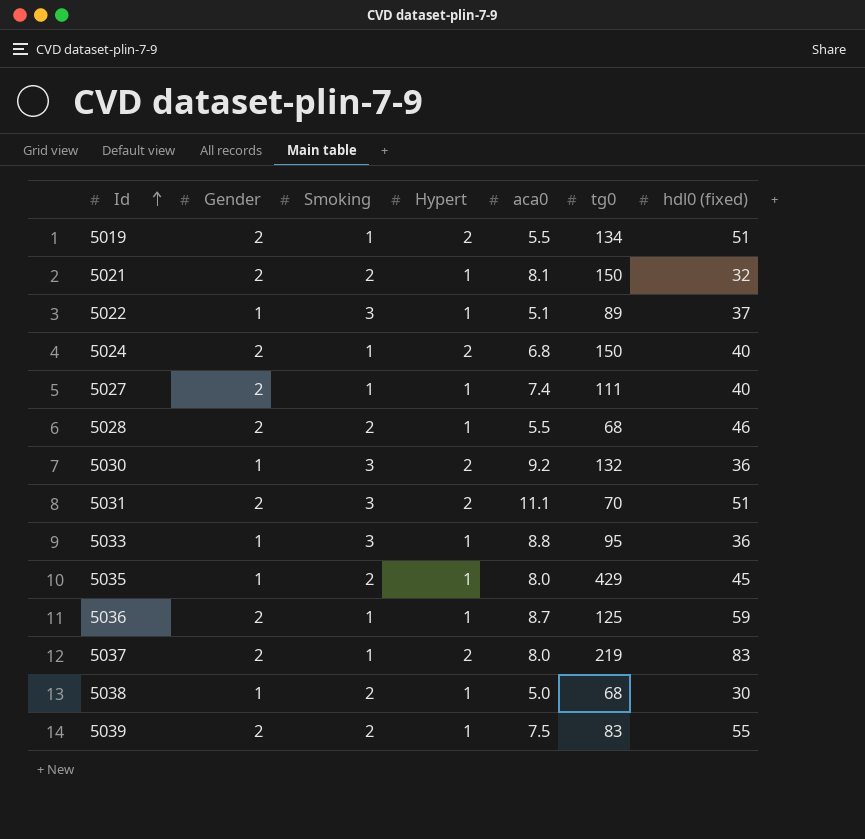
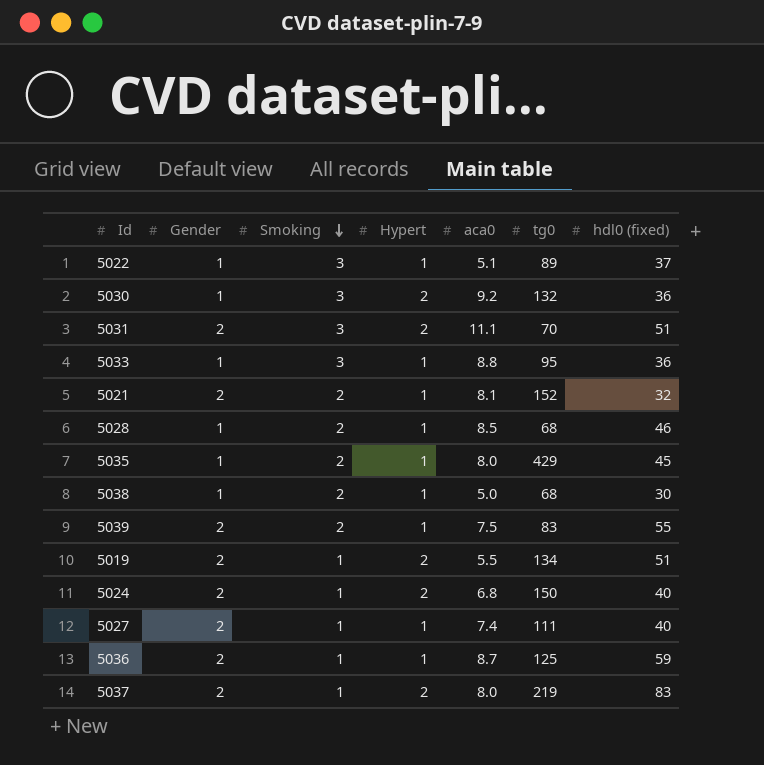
row order: Id ascending -> Smoking descending
5021 | tg0: 150 -> 152
5028 | Gender: 2 -> 1
5028 | aca0: 5.5 -> 8.5

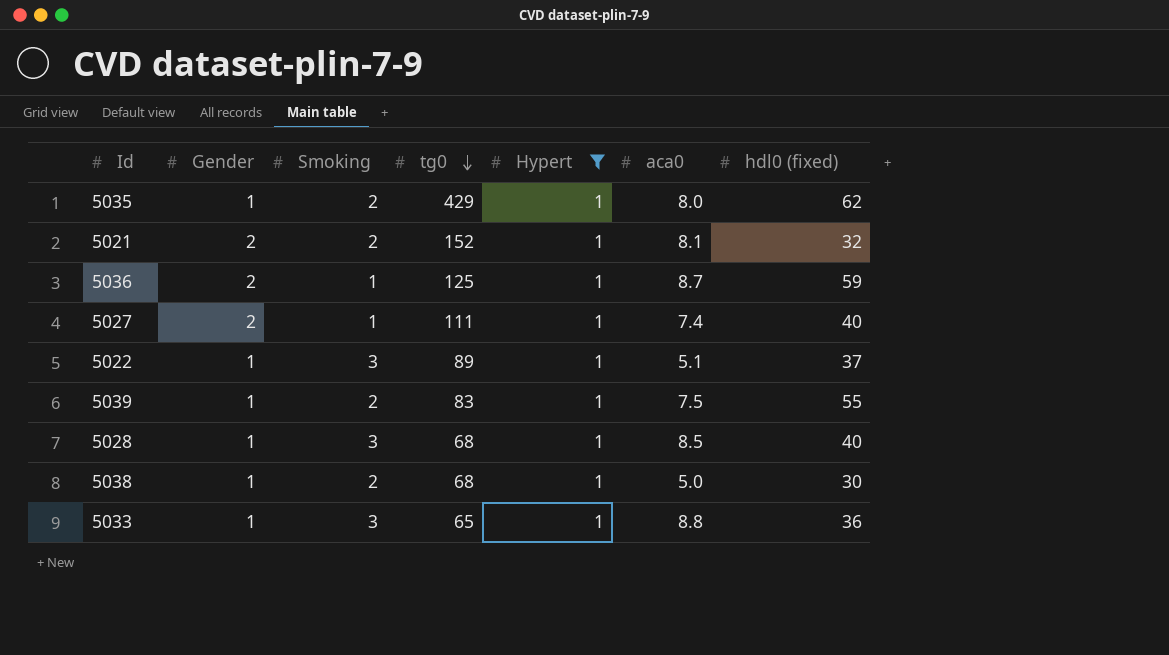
filter: none -> Hypert = 1
row order: Smoking descending -> tg0 descending
column tg0 | position: 6 -> 4
5035 | hdl0 (fixed): 45 -> 62
5039 | Gender: 2 -> 1
5028 | Smoking: 2 -> 3
5028 | hdl0 (fixed): 46 -> 40
5033 | tg0: 95 -> 65

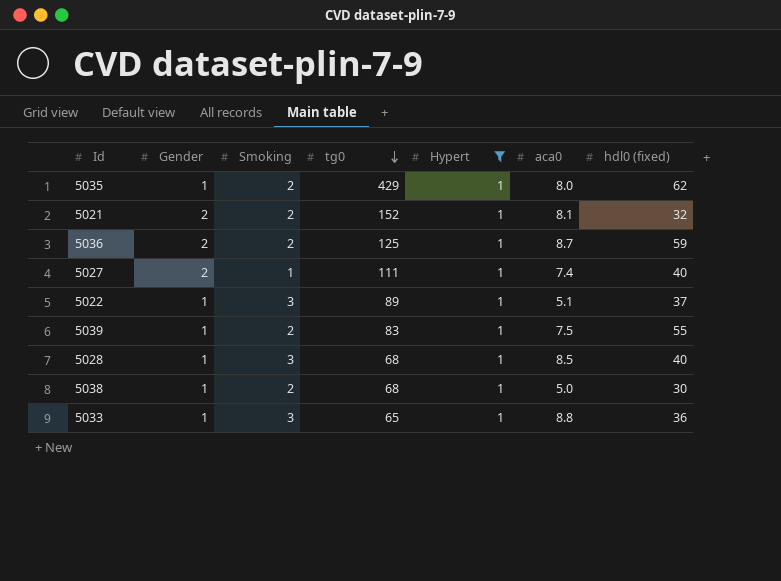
5036 | Smoking: 1 -> 2

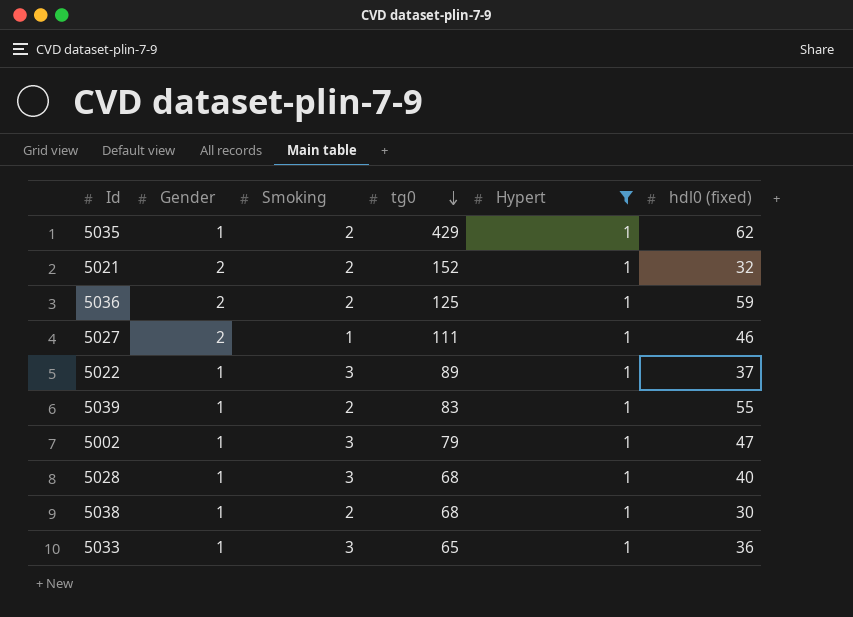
column aca0 | position: 6 -> none
5027 | hdl0 (fixed): 40 -> 46
row 5002: none -> 1 | 3 | 79 | 1 | 47

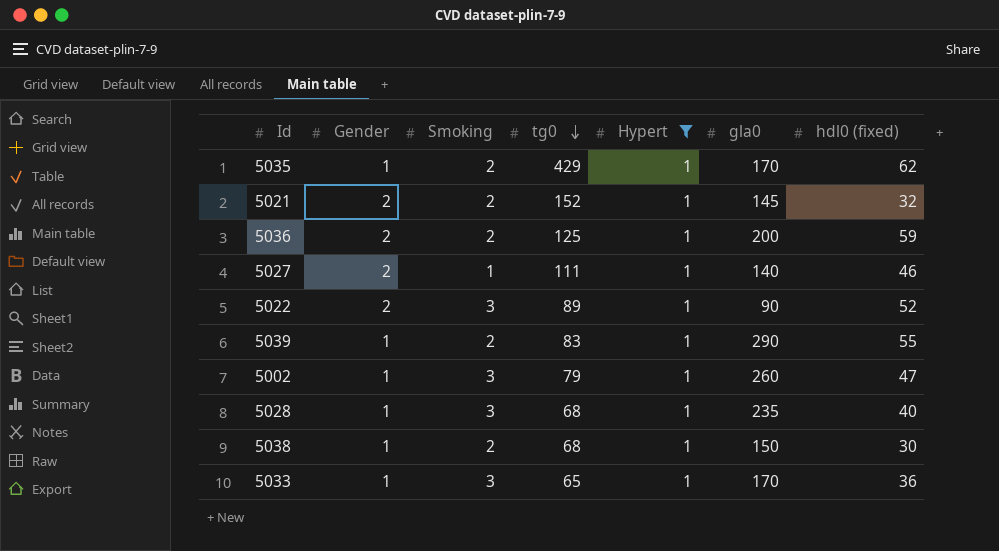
column gla0 | position: none -> 6
5022 | Gender: 1 -> 2
5022 | hdl0 (fixed): 37 -> 52

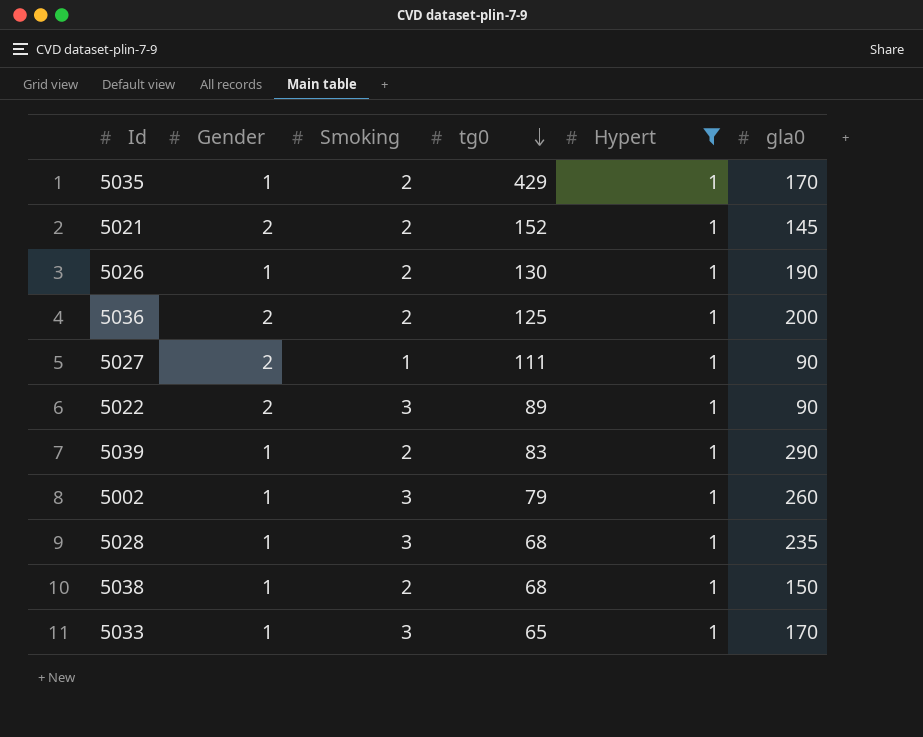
column hdl0 (fixed) | position: 7 -> none
row 5026: none -> 1 | 2 | 130 | 1 | 190
5027 | gla0: 140 -> 90

